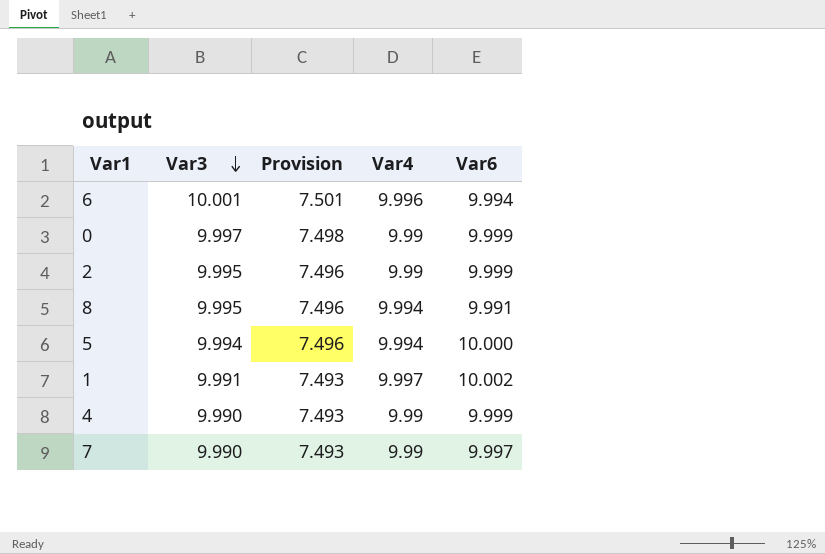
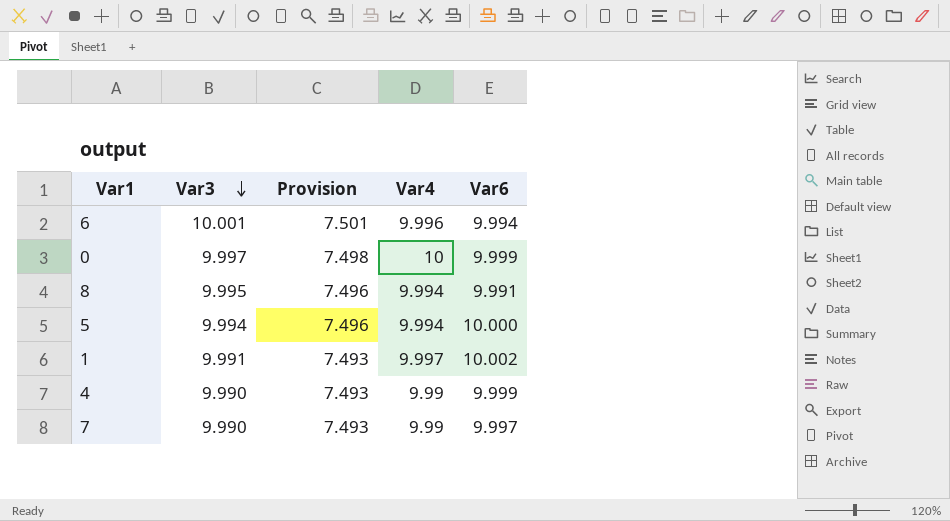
row 2: 9.995 | 7.496 | 9.99 | 9.999 -> none
0 | Var4: 9.99 -> 10

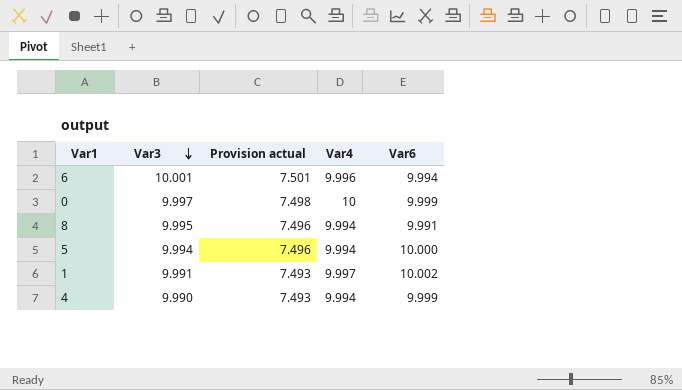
column name: Provision -> Provision actual
row 7: 9.990 | 7.493 | 9.99 | 9.997 -> none
4 | Var4: 9.99 -> 9.994

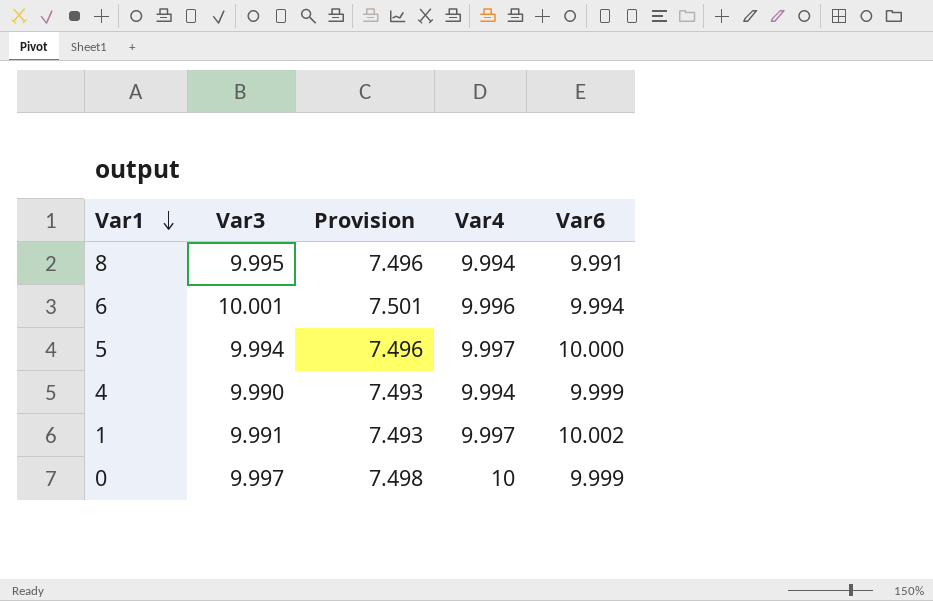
row order: Var3 descending -> Var1 descending
column name: Provision actual -> Provision
5 | Var4: 9.994 -> 9.997

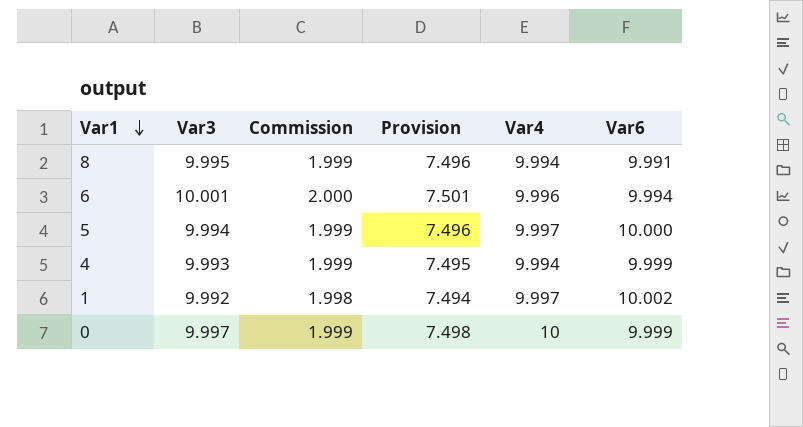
column Commission | formula: none -> [Var3] * 0.2
4 | Var3: 9.990 -> 9.993
4 | Provision: 7.493 -> 7.495
1 | Var3: 9.991 -> 9.992
1 | Provision: 7.493 -> 7.494

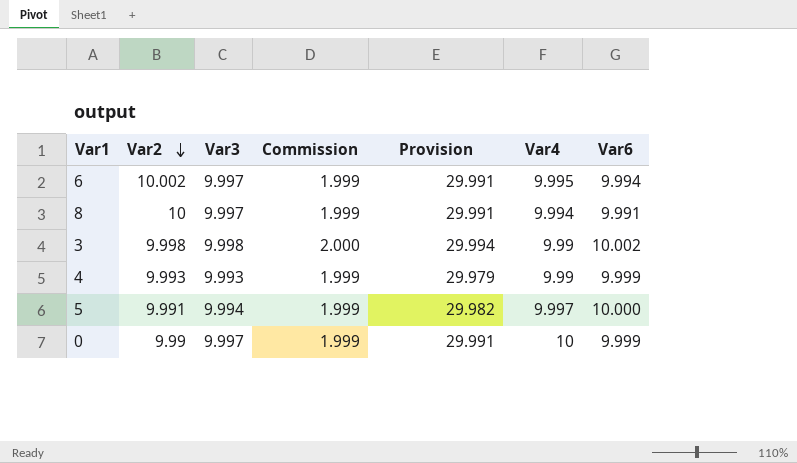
row order: Var1 descending -> Var2 descending
column Var2 | position: none -> 2
column Provision | formula: [Var3] * 0.75 -> [Var3] * 3
row 1: 9.992 | 1.998 | 7.494 | 9.997 | 10.002 -> none
6 | Var3: 10.001 -> 9.997
6 | Commission: 2.000 -> 1.999
6 | Var4: 9.996 -> 9.995
8 | Var3: 9.995 -> 9.997
row 3: none -> 9.998 | 9.998 | 2.000 | 29.994 | 9.99 | 10.002
4 | Var4: 9.994 -> 9.99

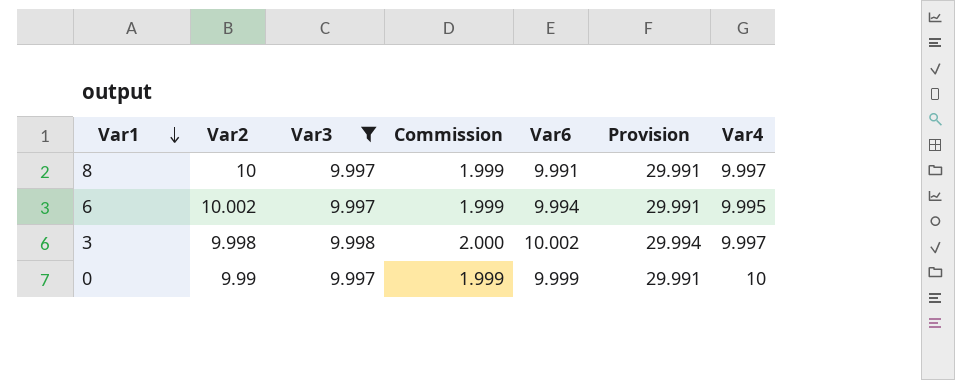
filter: none -> Var3 >= 9.997
row order: Var2 descending -> Var1 descending
column Var6 | position: 7 -> 5
8 | Var4: 9.994 -> 9.997
3 | Var4: 9.99 -> 9.997

